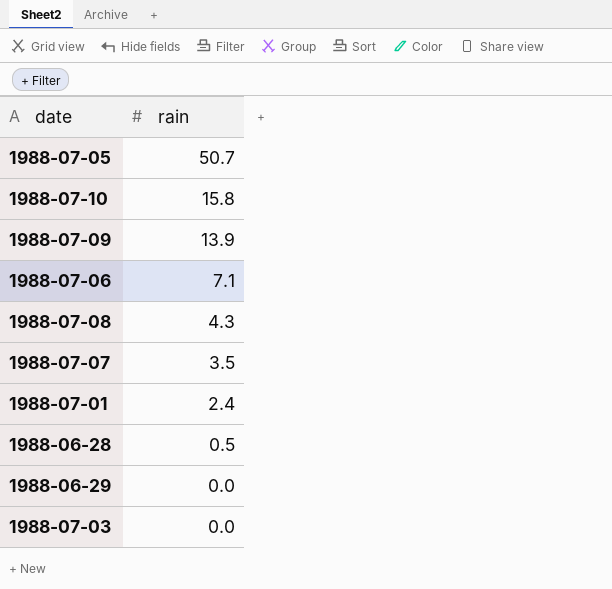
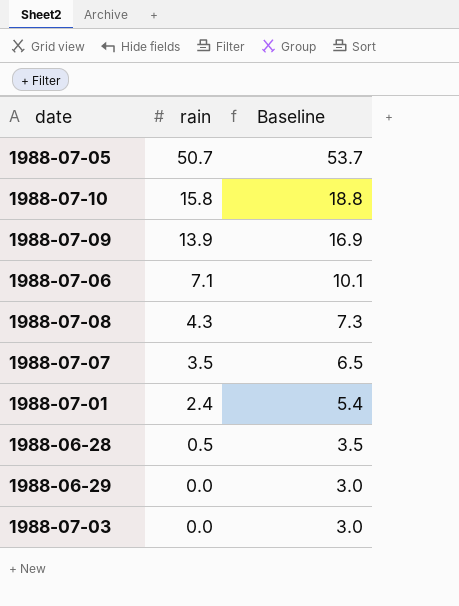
column Baseline | formula: none -> [rain] + 3

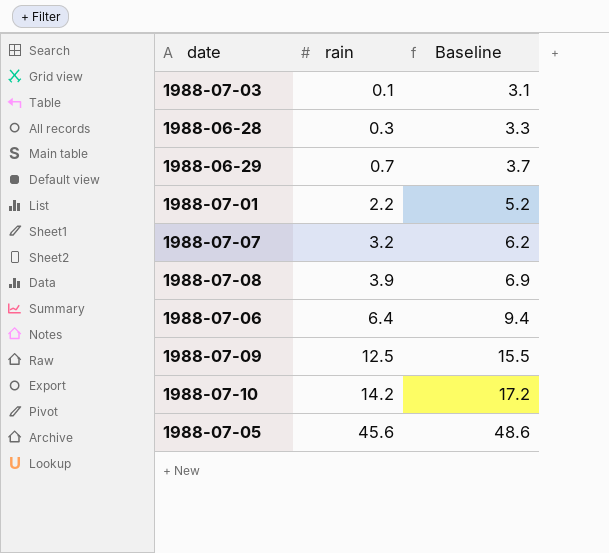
row order: rain descending -> rain ascending
1988-07-03 | rain: 0.0 -> 0.1
1988-07-03 | Baseline: 3.0 -> 3.1
1988-06-28 | rain: 0.5 -> 0.3
1988-06-28 | Baseline: 3.5 -> 3.3
1988-06-29 | rain: 0.0 -> 0.7
1988-06-29 | Baseline: 3.0 -> 3.7
1988-07-01 | rain: 2.4 -> 2.2
1988-07-01 | Baseline: 5.4 -> 5.2
1988-07-07 | rain: 3.5 -> 3.2
1988-07-07 | Baseline: 6.5 -> 6.2
1988-07-08 | rain: 4.3 -> 3.9
1988-07-08 | Baseline: 7.3 -> 6.9
1988-07-06 | rain: 7.1 -> 6.4
1988-07-06 | Baseline: 10.1 -> 9.4
1988-07-09 | rain: 13.9 -> 12.5
1988-07-09 | Baseline: 16.9 -> 15.5
1988-07-10 | rain: 15.8 -> 14.2
1988-07-10 | Baseline: 18.8 -> 17.2
1988-07-05 | rain: 50.7 -> 45.6
1988-07-05 | Baseline: 53.7 -> 48.6

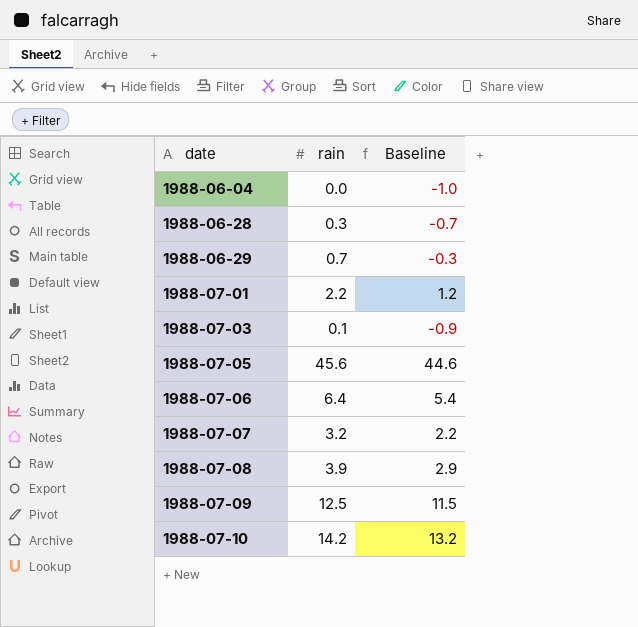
row order: rain ascending -> date ascending
column Baseline | formula: [rain] + 3 -> [rain] - 1
row 1988-06-04: none -> 0.0 | -1.0

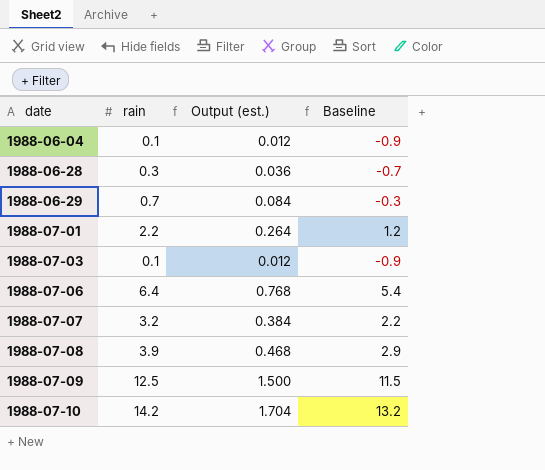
column Output (est.) | formula: none -> [rain] * 0.12
row 1988-07-05: 45.6 | 44.6 -> none
1988-06-04 | rain: 0.0 -> 0.1
1988-06-04 | Baseline: -1.0 -> -0.9

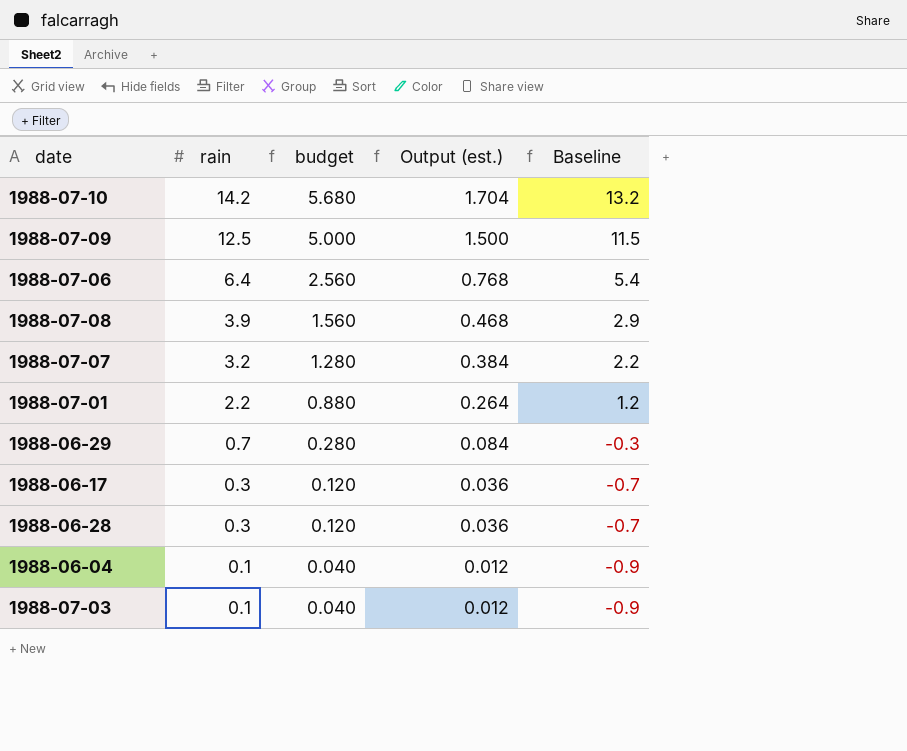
row order: date ascending -> rain descending
column budget | formula: none -> [rain] * 0.4
row 1988-06-17: none -> 0.3 | 0.120 | 0.036 | -0.7

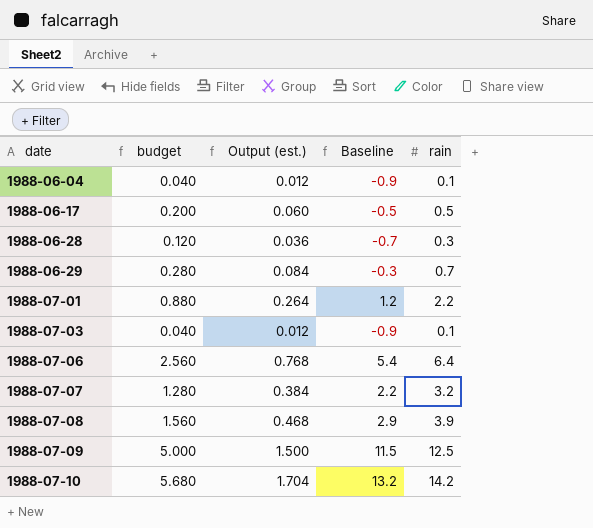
row order: rain descending -> date ascending
column rain | position: 2 -> 5
1988-06-17 | budget: 0.120 -> 0.200
1988-06-17 | Output (est.): 0.036 -> 0.060
1988-06-17 | Baseline: -0.7 -> -0.5
1988-06-17 | rain: 0.3 -> 0.5

